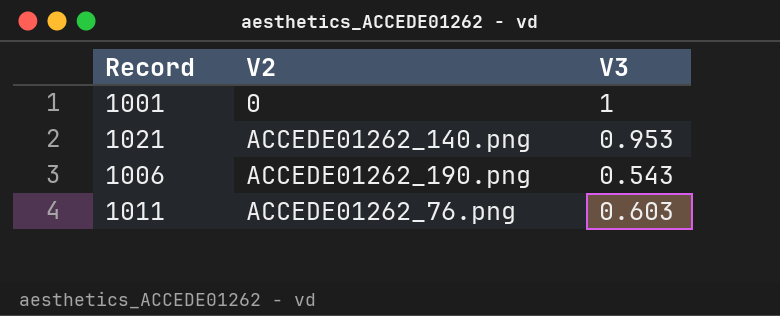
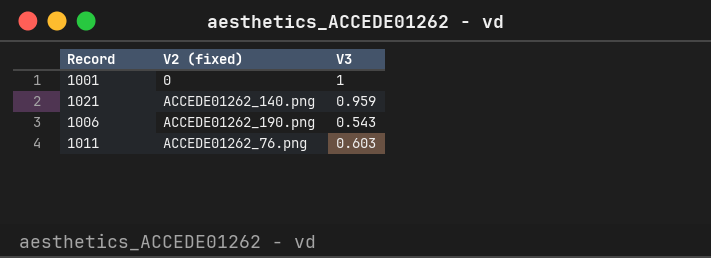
column name: V2 -> V2 (fixed)
1021 | V3: 0.953 -> 0.959

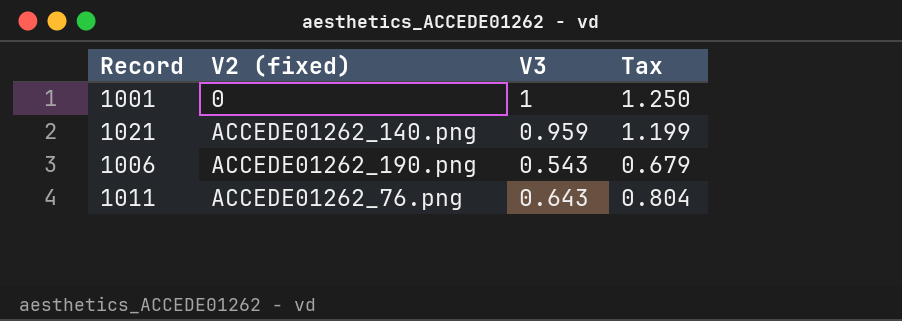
column Tax | formula: none -> [V3] * 1.25
1011 | V3: 0.603 -> 0.643

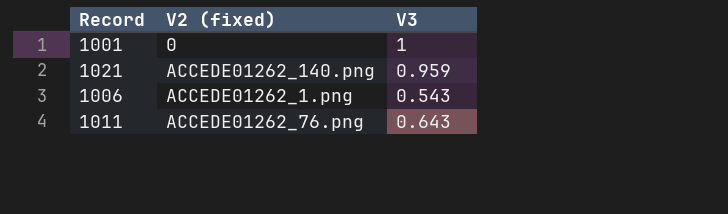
column Tax | formula: [V3] * 1.25 -> none
1006 | V2 (fixed): ACCEDE01262_190.png -> ACCEDE01262_1.png

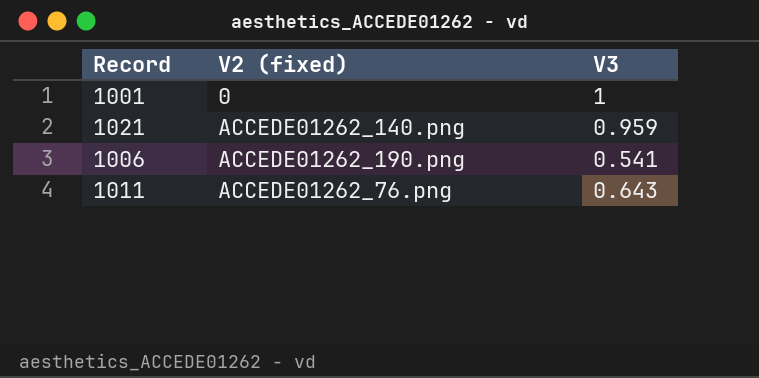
1006 | V2 (fixed): ACCEDE01262_1.png -> ACCEDE01262_190.png
1006 | V3: 0.543 -> 0.541

